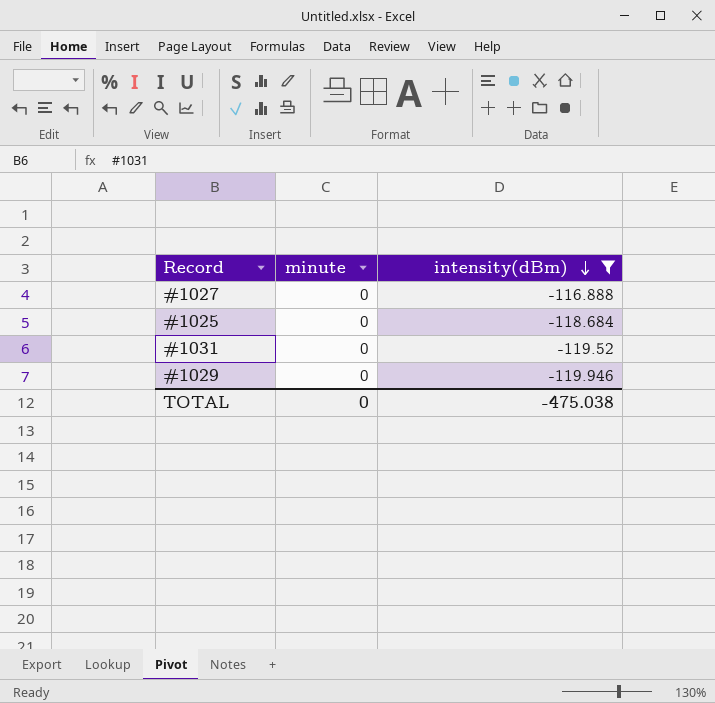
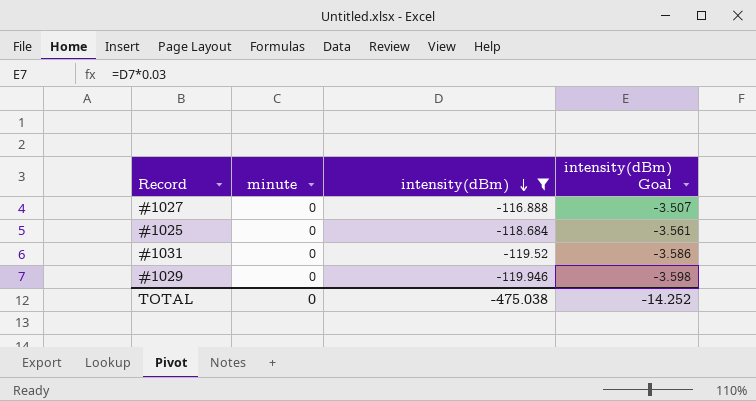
column intensity(dBm) Goal | formula: none -> [intensity(dBm)] * 0.03

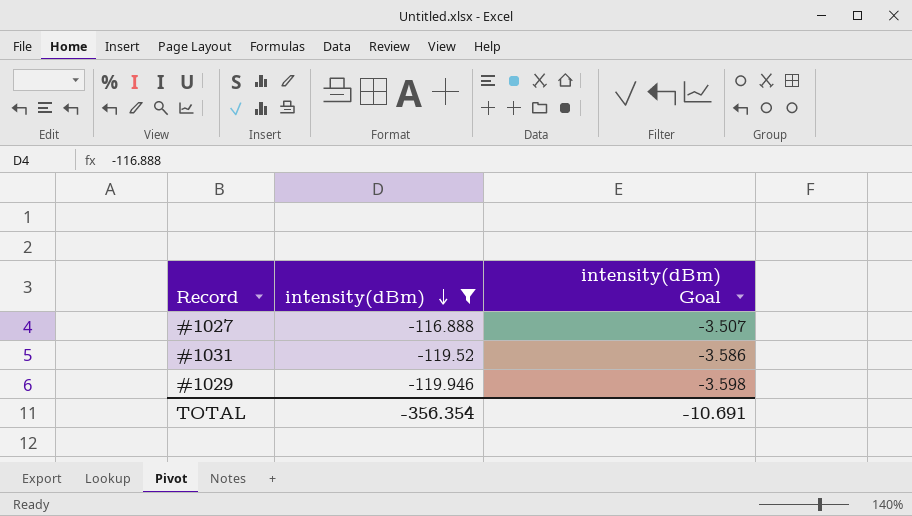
column minute | position: 2 -> none
row #1025: 0 | -118.684 | -3.561 -> none
TOTAL | intensity(dBm): -475.038 -> -356.354
TOTAL | intensity(dBm) Goal: -14.252 -> -10.691

